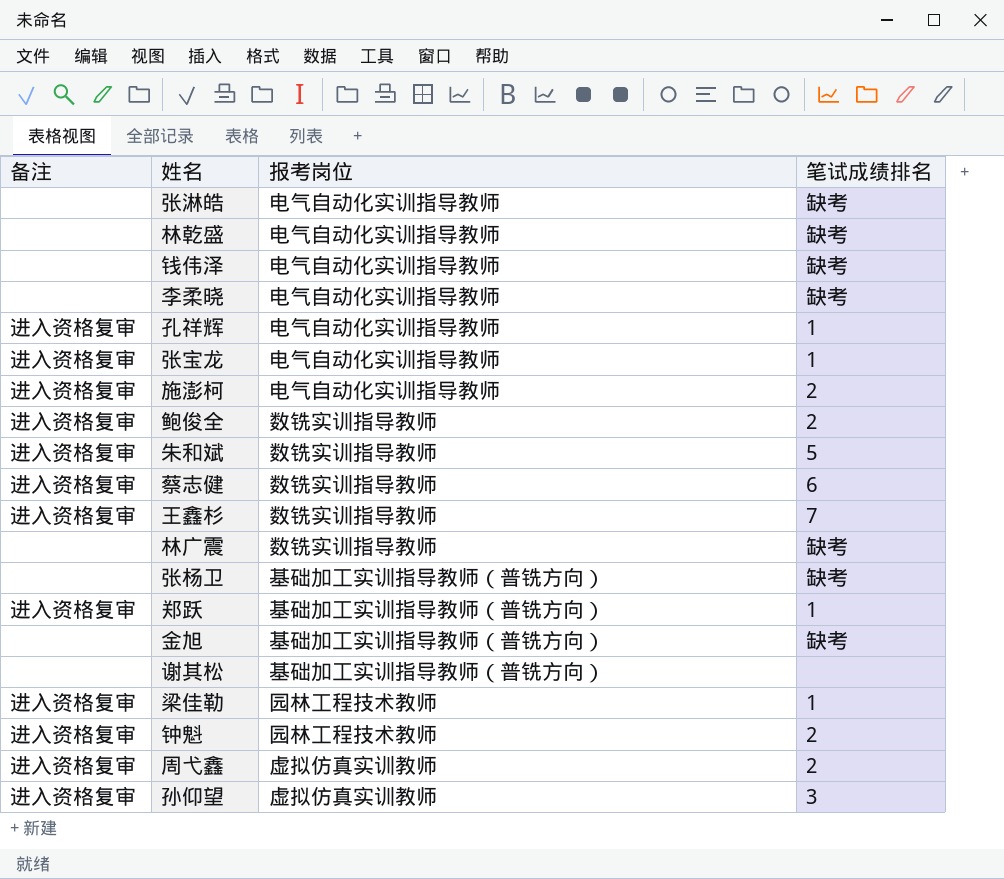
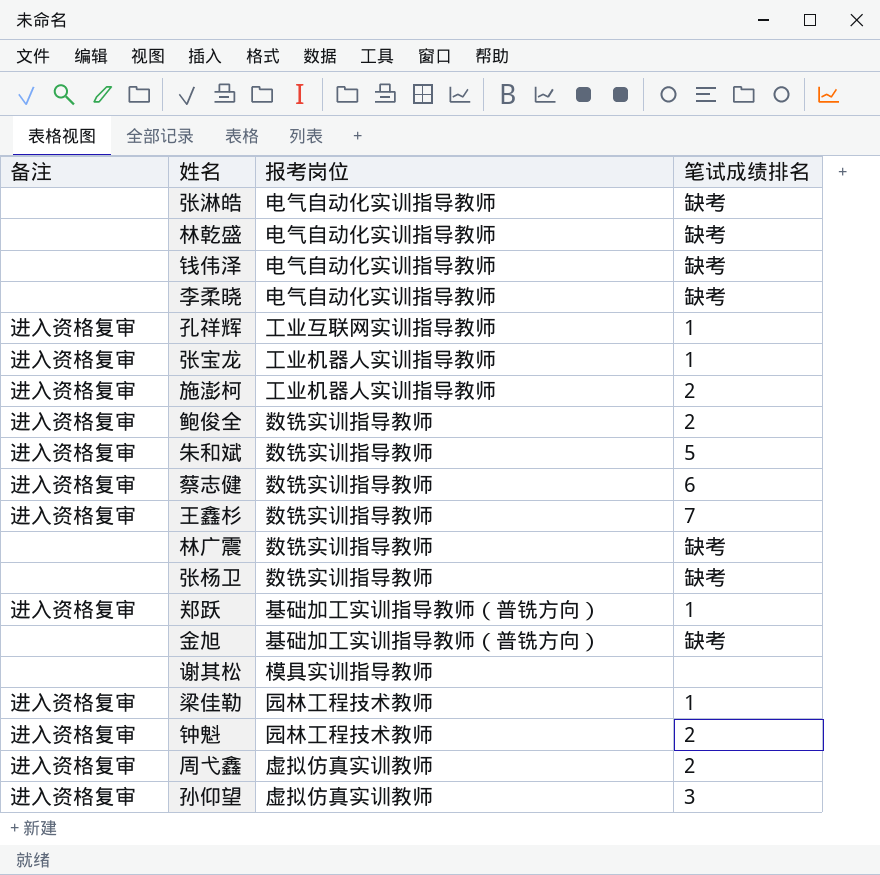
孔祥辉 | 报考岗位: 电气自动化实训指导教师 -> 工业互联网实训指导教师
张宝龙 | 报考岗位: 电气自动化实训指导教师 -> 工业机器人实训指导教师
施澎柯 | 报考岗位: 电气自动化实训指导教师 -> 工业机器人实训指导教师
张杨卫 | 报考岗位: 基础加工实训指导教师（普铣方向） -> 数铣实训指导教师
谢其松 | 报考岗位: 基础加工实训指导教师（普铣方向） -> 模具实训指导教师

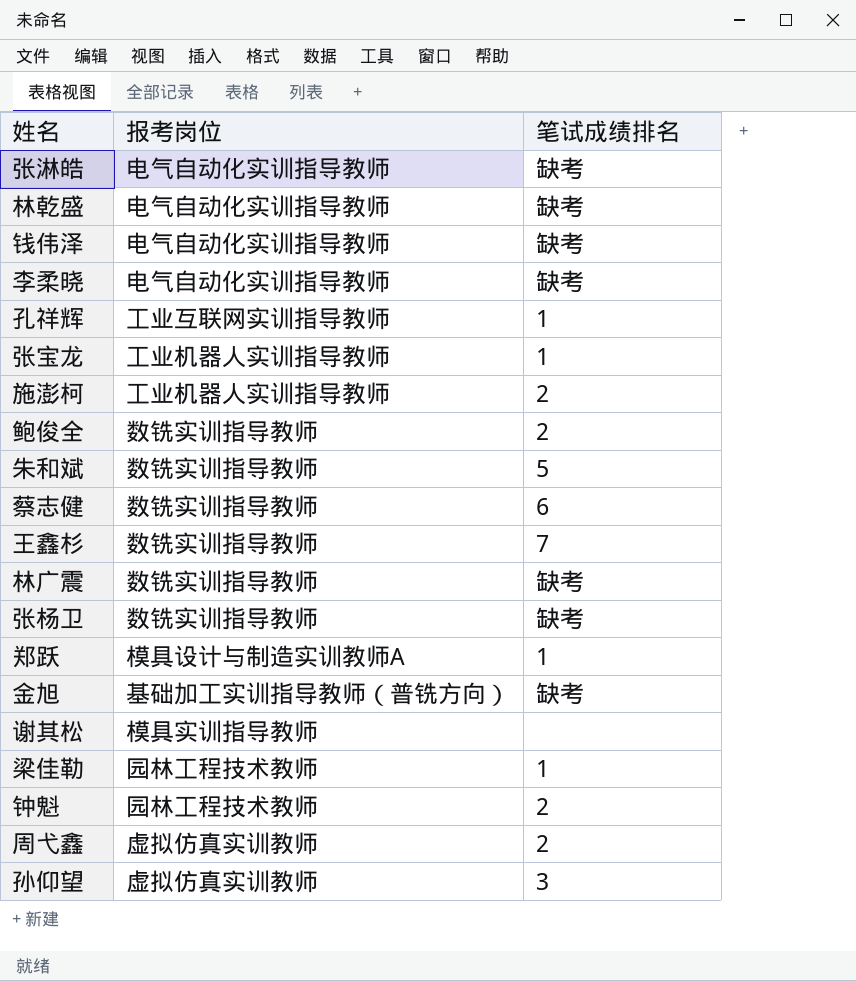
column 备注 | position: 1 -> none
郑跃 | 报考岗位: 基础加工实训指导教师（普铣方向） -> 模具设计与制造实训教师A

